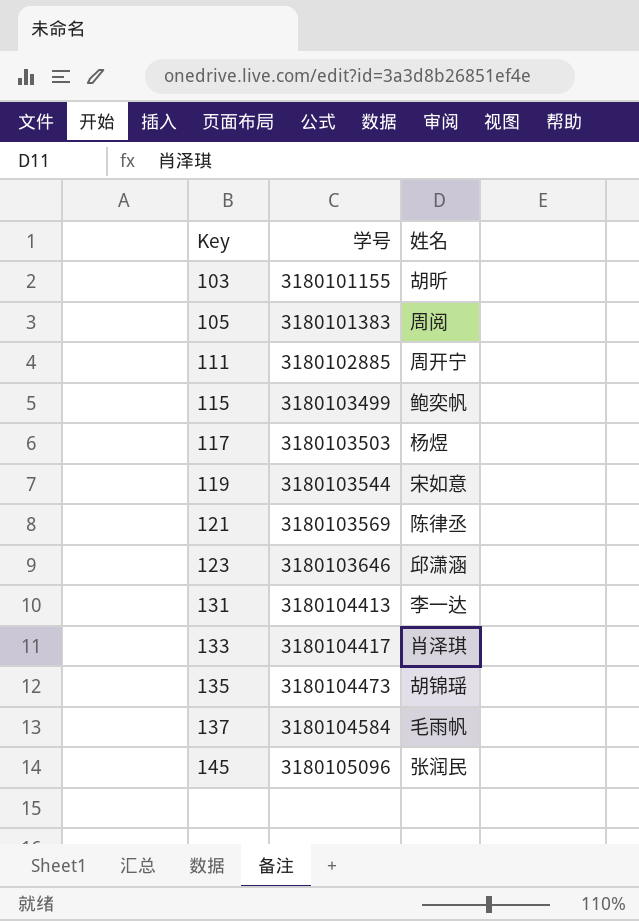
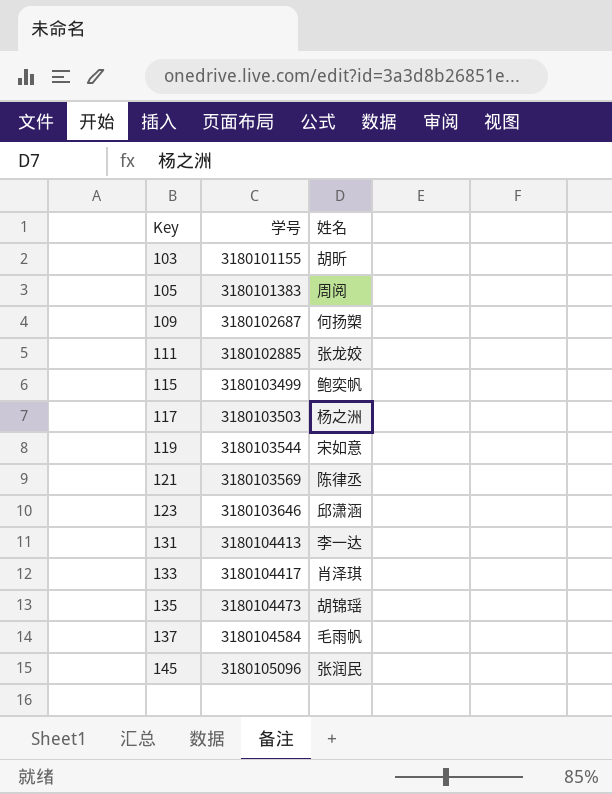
row 109: none -> 3180102687 | 何扬槊
111 | 姓名: 周开宁 -> 张龙姣
117 | 姓名: 杨煜 -> 杨之洲

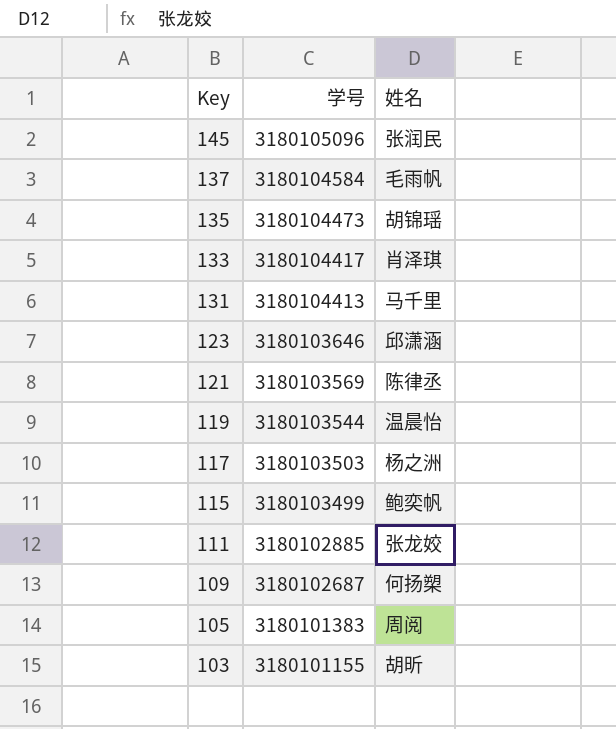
row order: Key ascending -> Key descending
131 | 姓名: 李一达 -> 马千里
119 | 姓名: 宋如意 -> 温晨怡

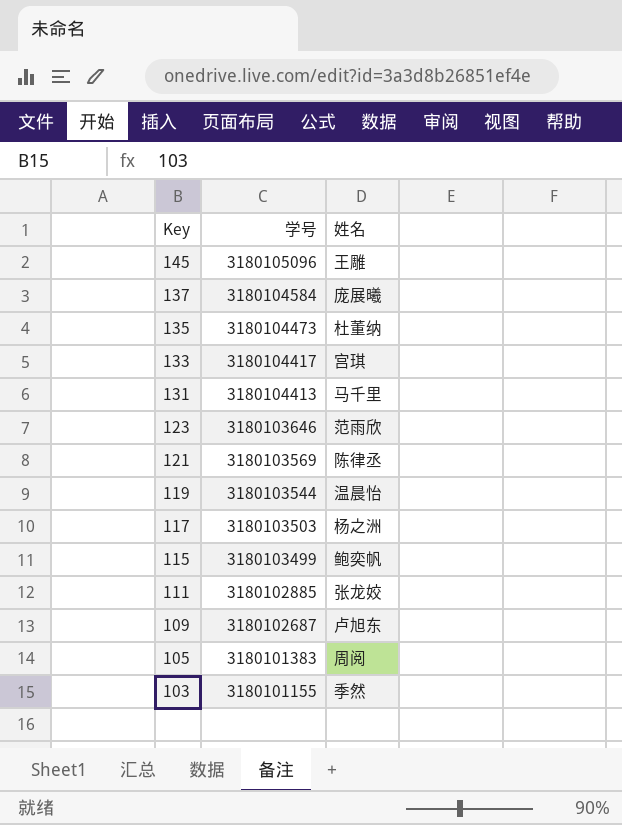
145 | 姓名: 张润民 -> 王雕
137 | 姓名: 毛雨帆 -> 庞展曦
135 | 姓名: 胡锦瑶 -> 杜董纳
133 | 姓名: 肖泽琪 -> 宫琪
123 | 姓名: 邱潇涵 -> 范雨欣
109 | 姓名: 何扬槊 -> 卢旭东
103 | 姓名: 胡昕 -> 季然

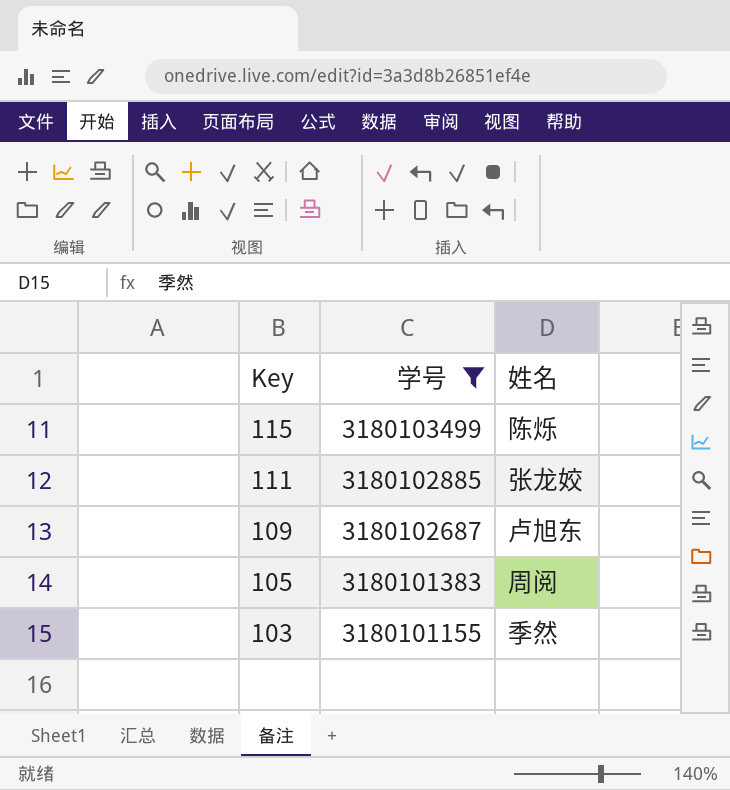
filter: none -> 学号 <= 3180103499
115 | 姓名: 鲍奕帆 -> 陈烁

